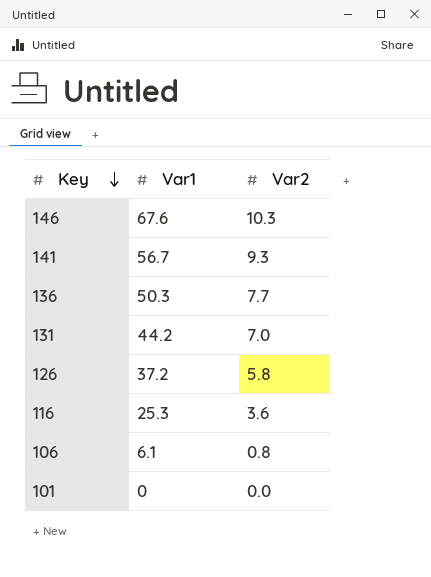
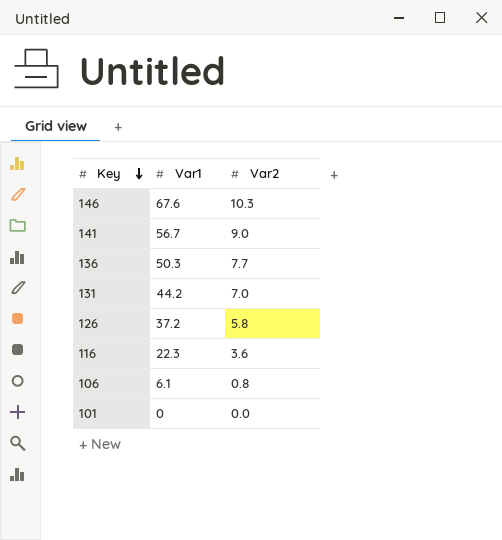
141 | Var2: 9.3 -> 9.0
116 | Var1: 25.3 -> 22.3

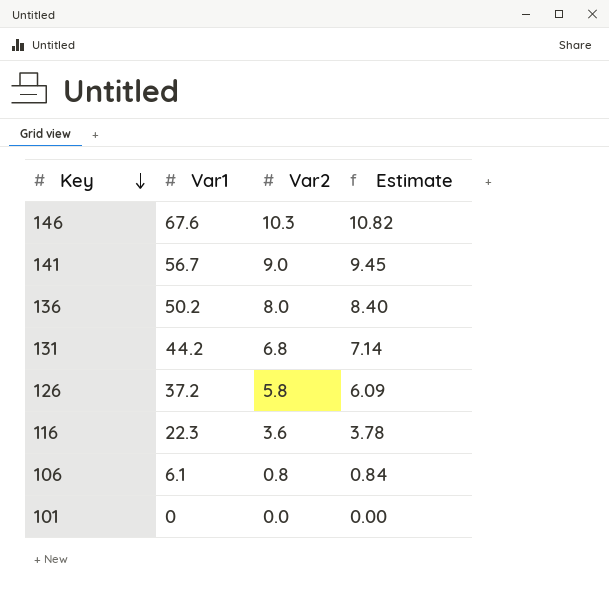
column Estimate | formula: none -> [Var2] * 1.05
136 | Var1: 50.3 -> 50.2
136 | Var2: 7.7 -> 8.0
131 | Var2: 7.0 -> 6.8

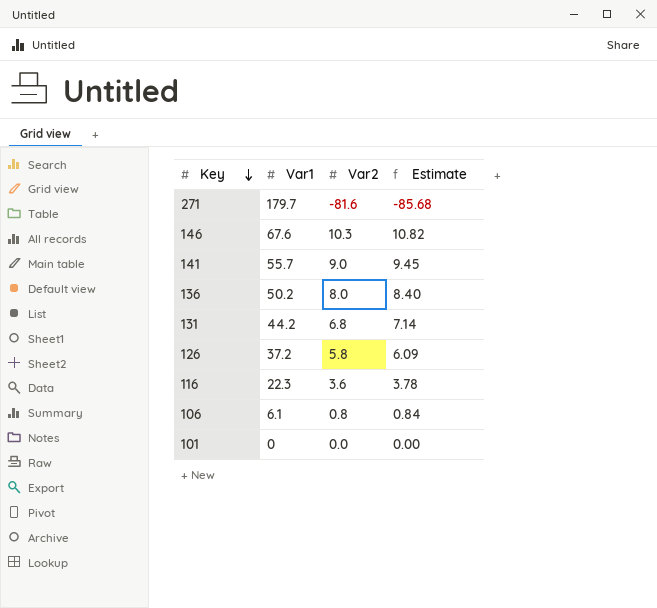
row 271: none -> 179.7 | -81.6 | -85.68
141 | Var1: 56.7 -> 55.7

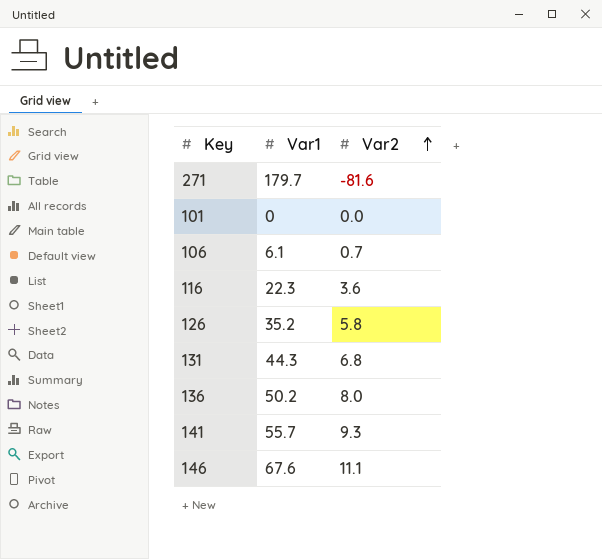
row order: Key descending -> Var2 ascending
column Estimate | formula: [Var2] * 1.05 -> none
106 | Var2: 0.8 -> 0.7
126 | Var1: 37.2 -> 35.2
131 | Var1: 44.2 -> 44.3
141 | Var2: 9.0 -> 9.3
146 | Var2: 10.3 -> 11.1

